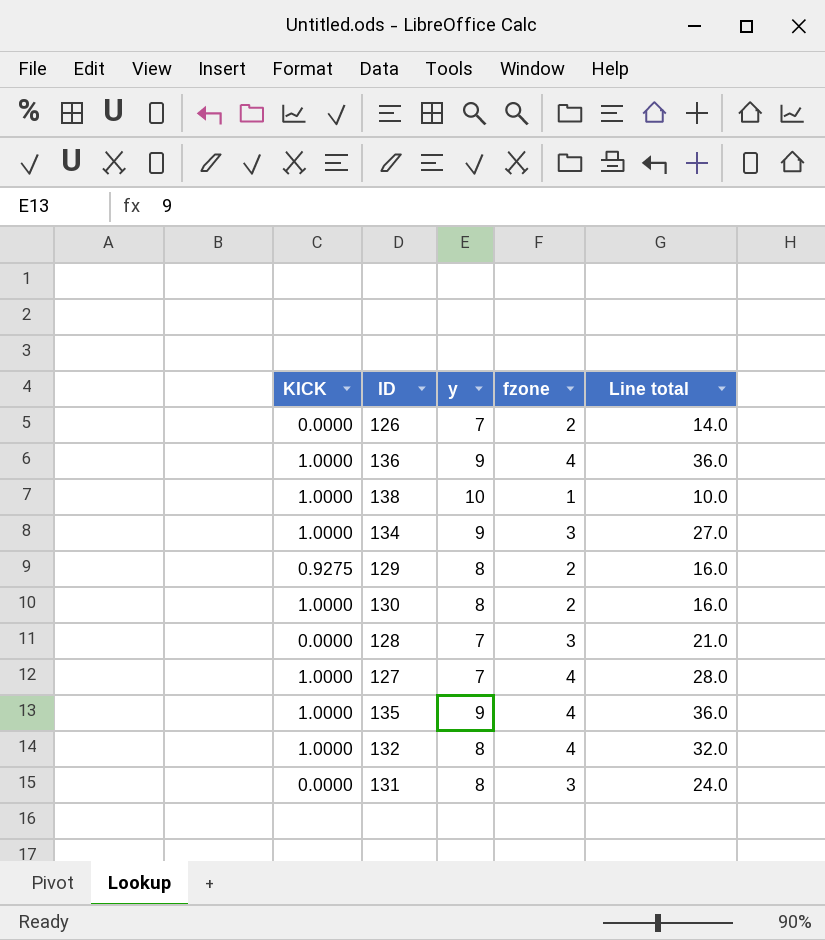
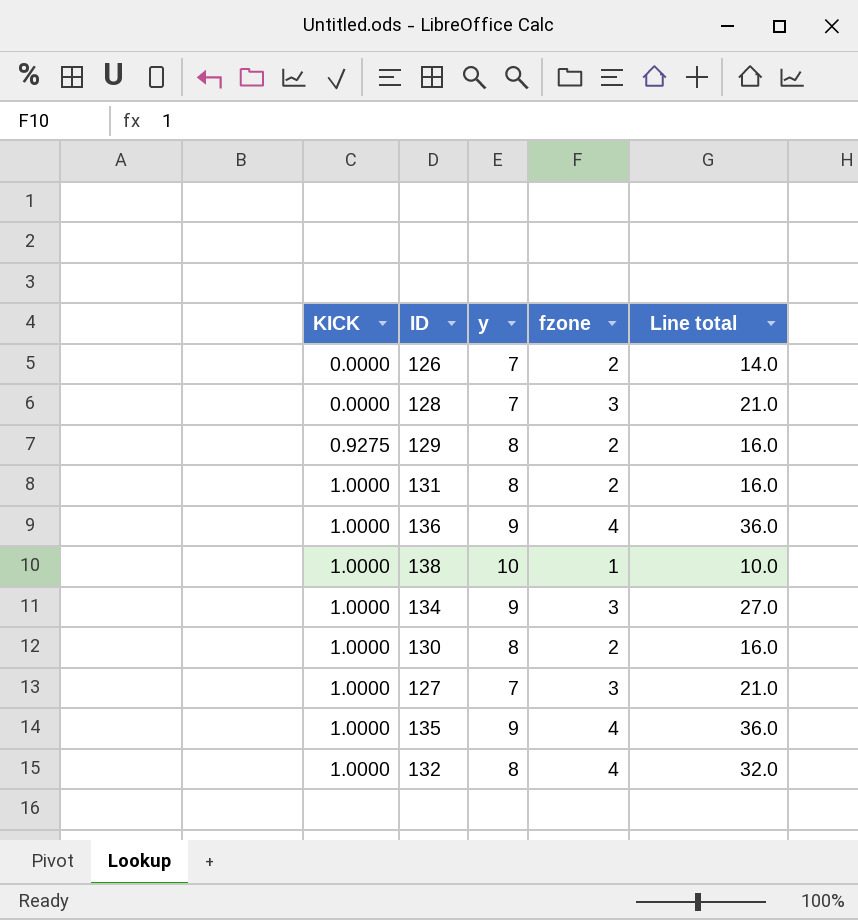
row order: none -> KICK ascending
131 | KICK: 0.0000 -> 1.0000
131 | fzone: 3 -> 2
131 | Line total: 24.0 -> 16.0
127 | fzone: 4 -> 3
127 | Line total: 28.0 -> 21.0

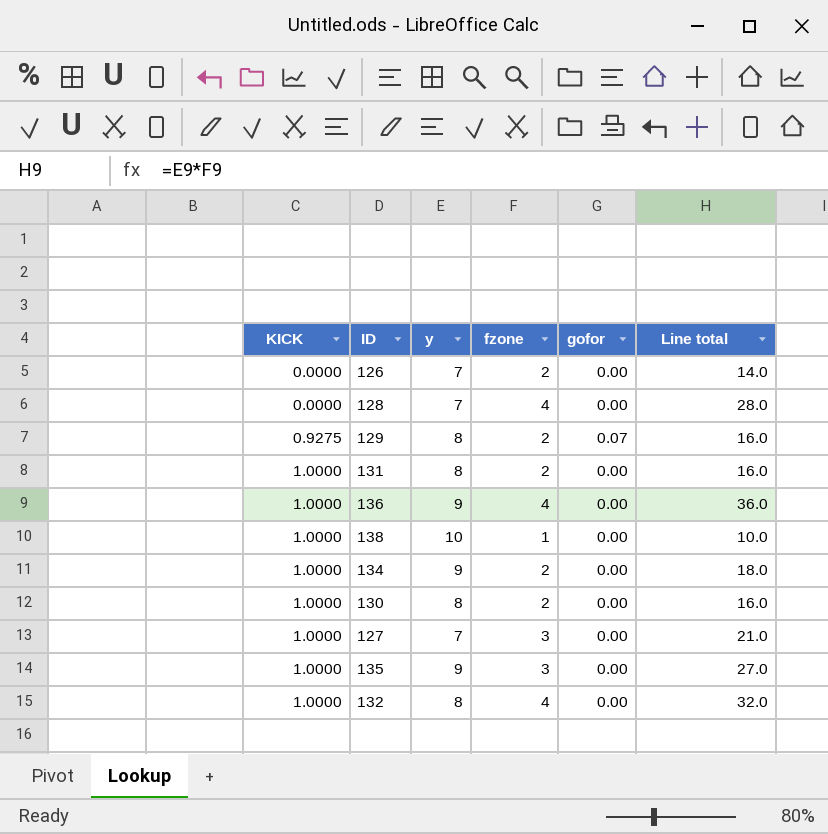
column gofor | position: none -> 5
128 | fzone: 3 -> 4
128 | Line total: 21.0 -> 28.0
134 | fzone: 3 -> 2
134 | Line total: 27.0 -> 18.0
135 | fzone: 4 -> 3
135 | Line total: 36.0 -> 27.0

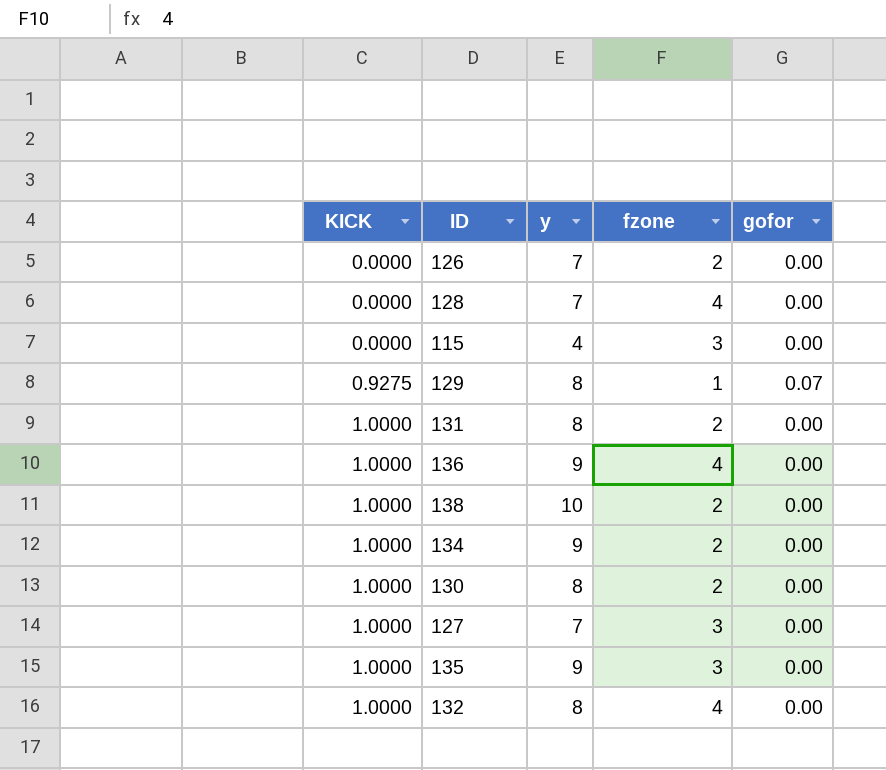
column Line total | formula: [y] * [fzone] -> none
row 115: none -> 0.0000 | 4 | 3 | 0.00
129 | fzone: 2 -> 1
138 | fzone: 1 -> 2

